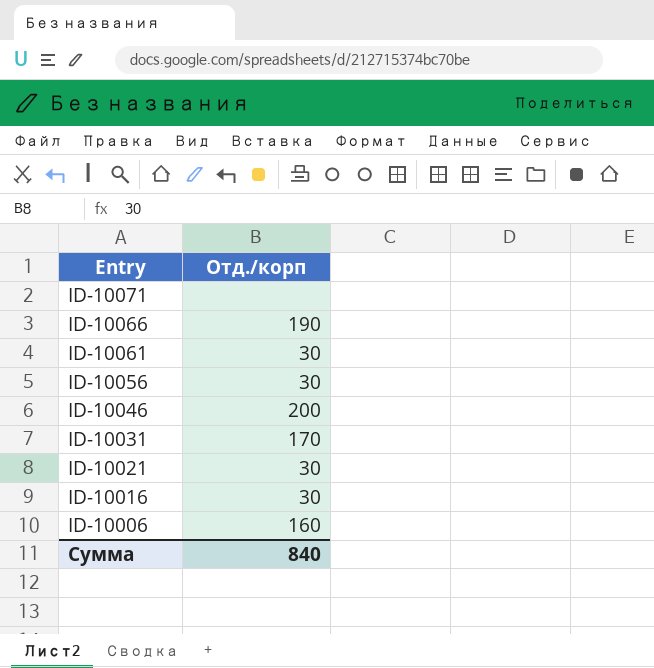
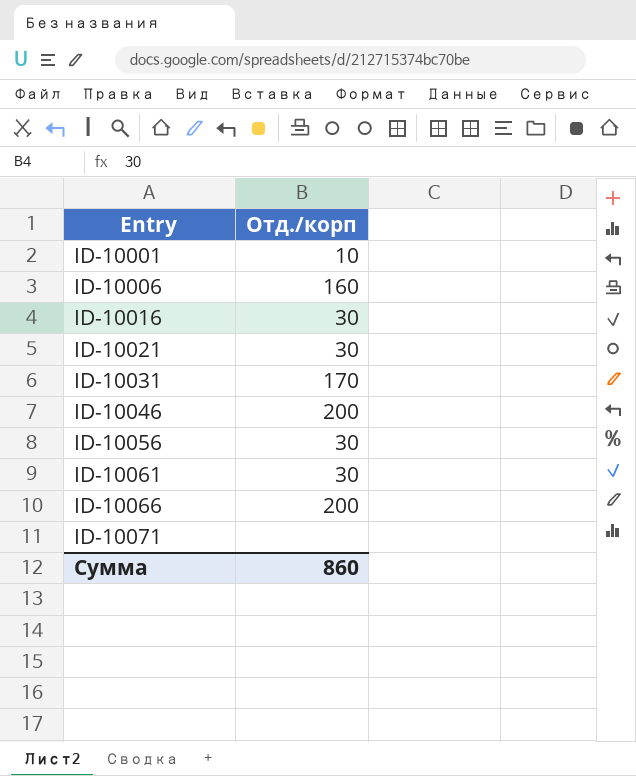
row order: Entry descending -> Entry ascending
row ID-10001: none -> 10
ID-10066 | Отд./корп: 190 -> 200
Сумма | Отд./корп: 840 -> 860

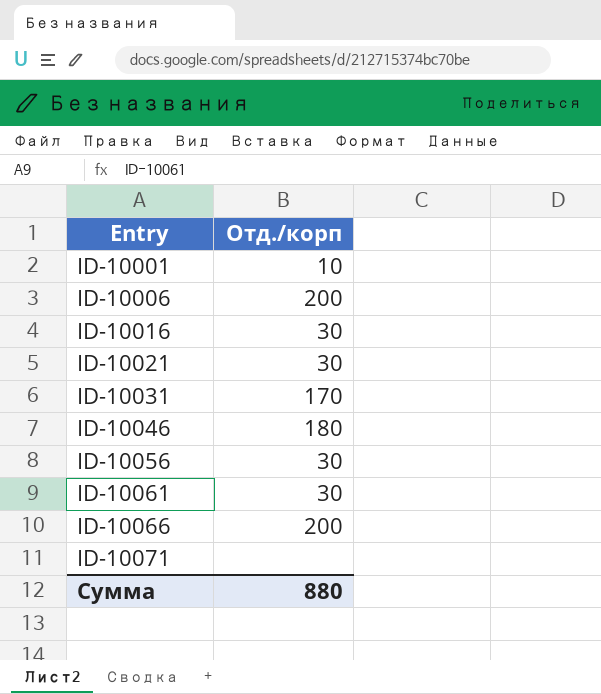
ID-10006 | Отд./корп: 160 -> 200
ID-10046 | Отд./корп: 200 -> 180
Сумма | Отд./корп: 860 -> 880

